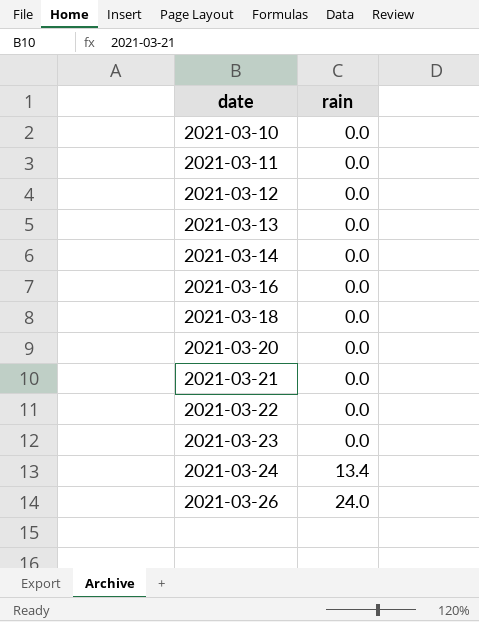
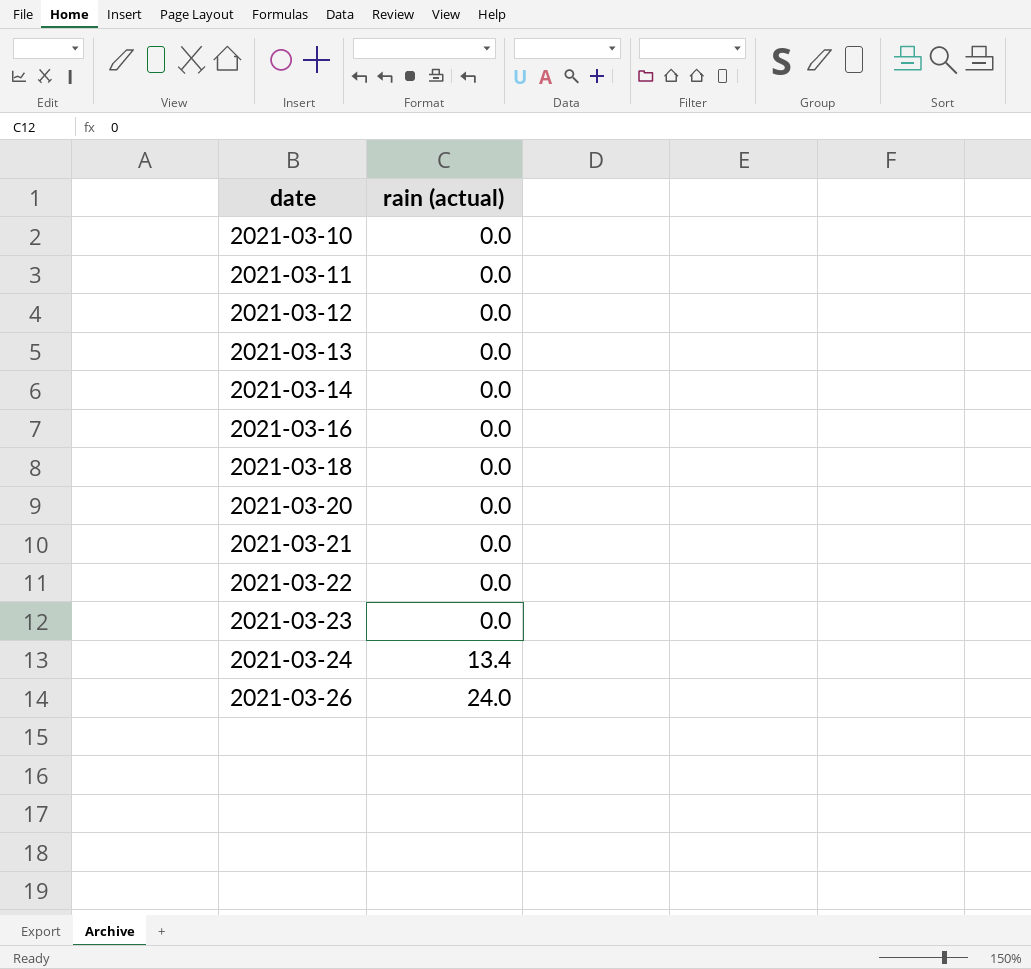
column name: rain -> rain (actual)

